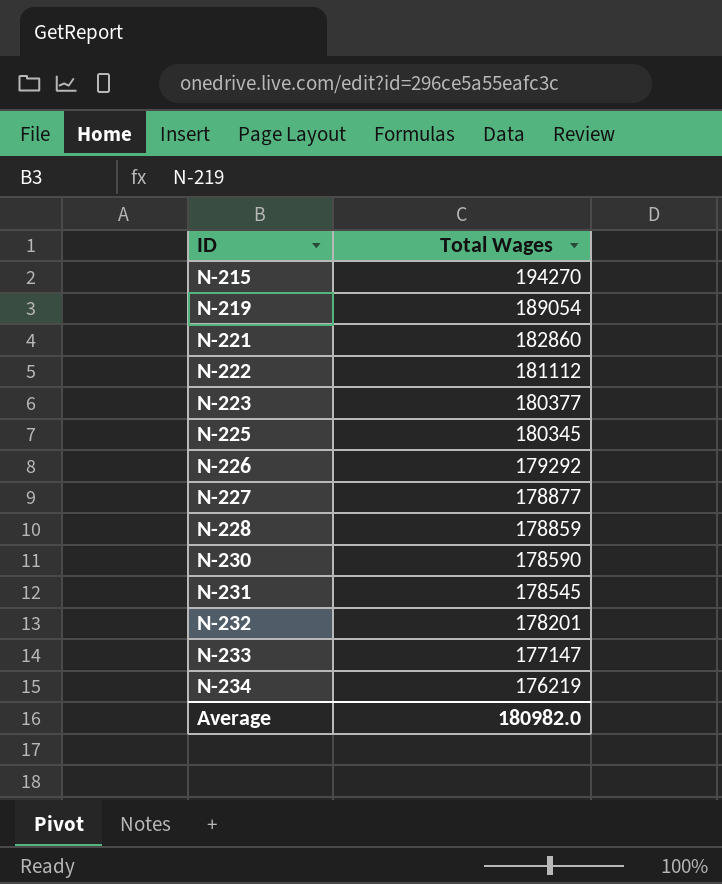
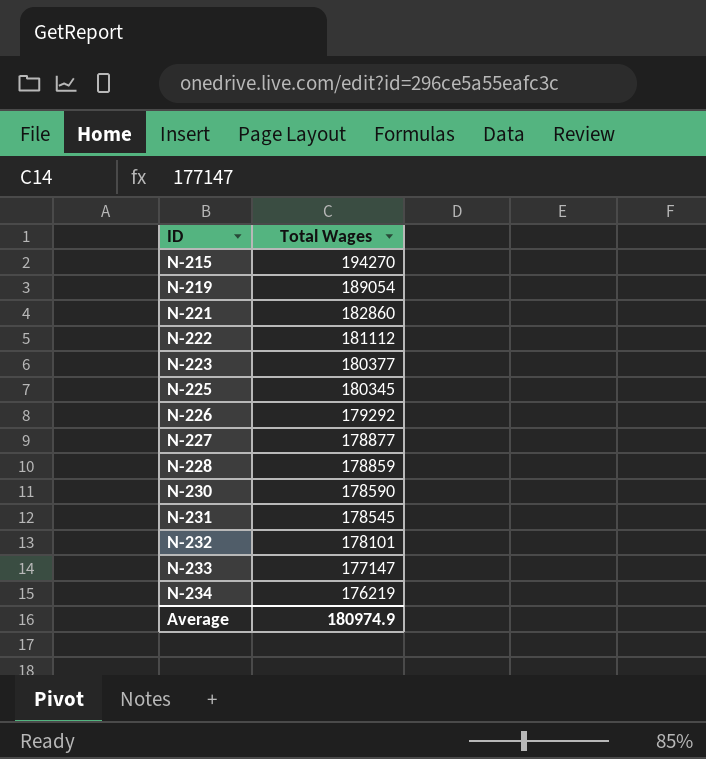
N-232 | Total Wages: 178201 -> 178101
Average | Total Wages: 180982.0 -> 180974.9

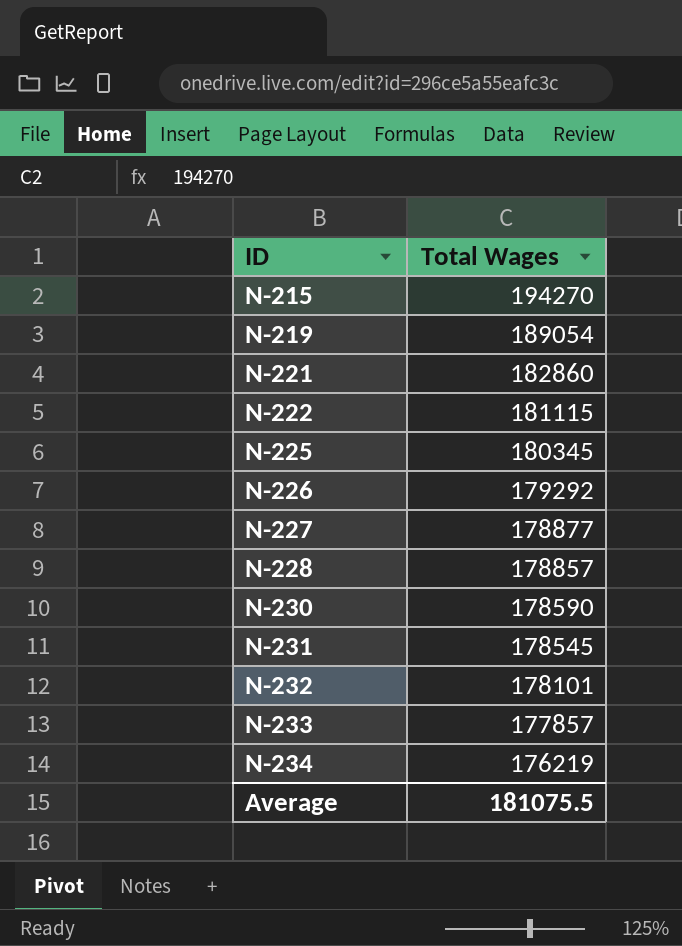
row N-223: 180377 -> none
N-222 | Total Wages: 181112 -> 181115
N-228 | Total Wages: 178859 -> 178857
N-233 | Total Wages: 177147 -> 177857
Average | Total Wages: 180974.9 -> 181075.5

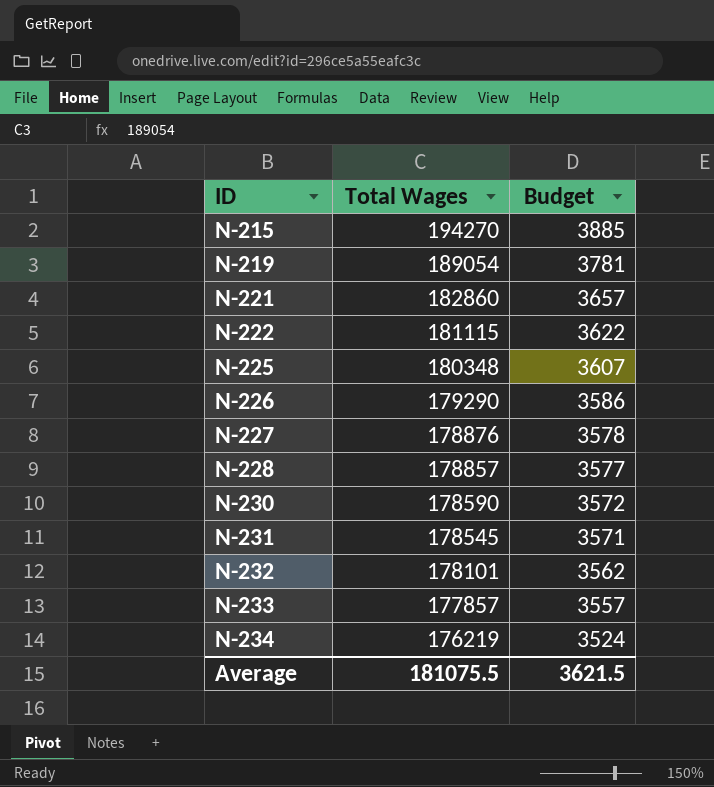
column Budget | formula: none -> [Total Wages] * 0.02
N-225 | Total Wages: 180345 -> 180348
N-226 | Total Wages: 179292 -> 179290
N-227 | Total Wages: 178877 -> 178876

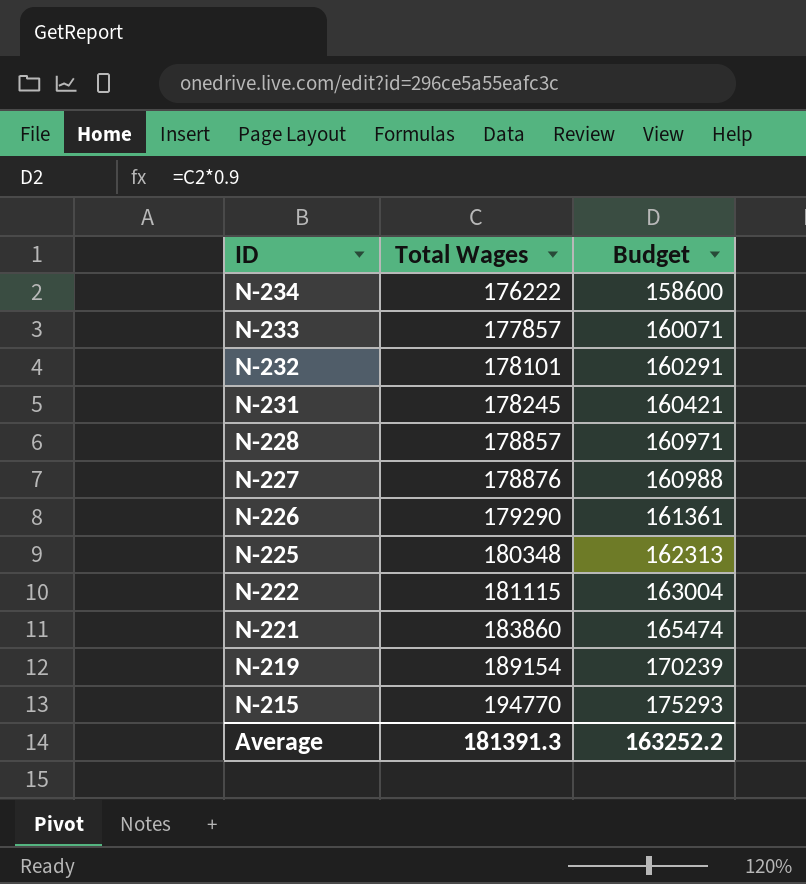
row order: ID ascending -> ID descending
column Budget | formula: [Total Wages] * 0.02 -> [Total Wages] * 0.9
row N-230: 178590 | 3572 -> none
N-234 | Total Wages: 176219 -> 176222
N-231 | Total Wages: 178545 -> 178245
N-221 | Total Wages: 182860 -> 183860
N-219 | Total Wages: 189054 -> 189154
N-215 | Total Wages: 194270 -> 194770
Average | Total Wages: 181075.5 -> 181391.3
Average | Budget: 3621.5 -> 163252.2

